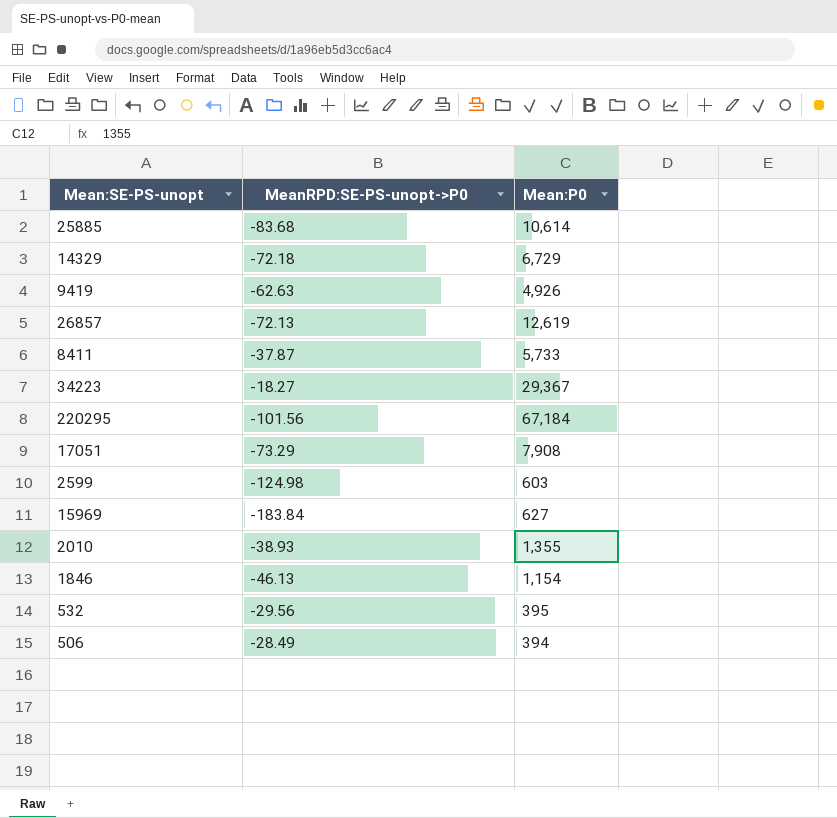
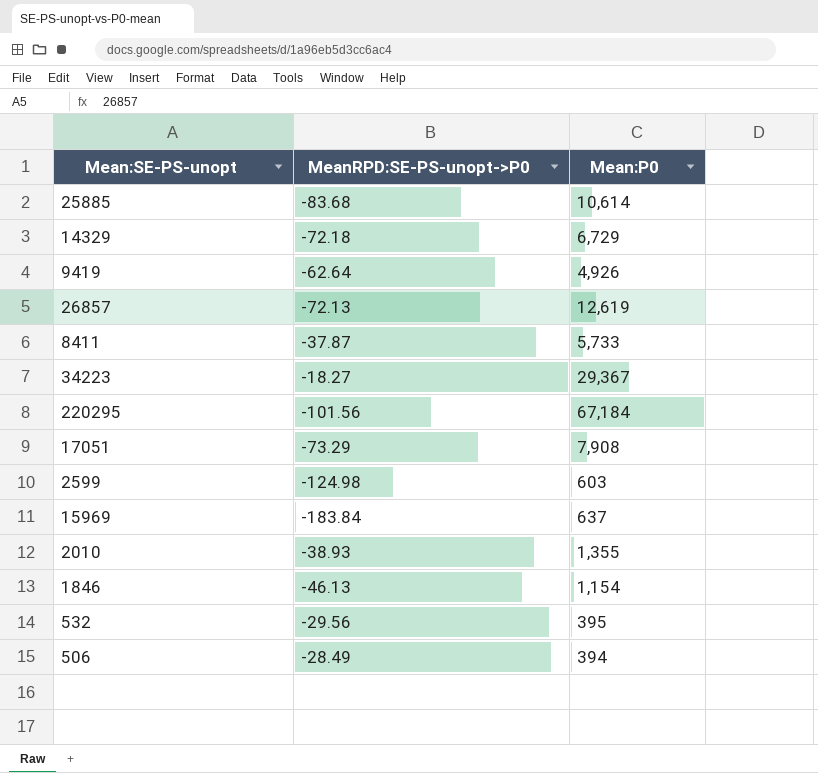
9419 | MeanRPD:SE-PS-unopt->P0: -62.63 -> -62.64
15969 | Mean:P0: 627 -> 637

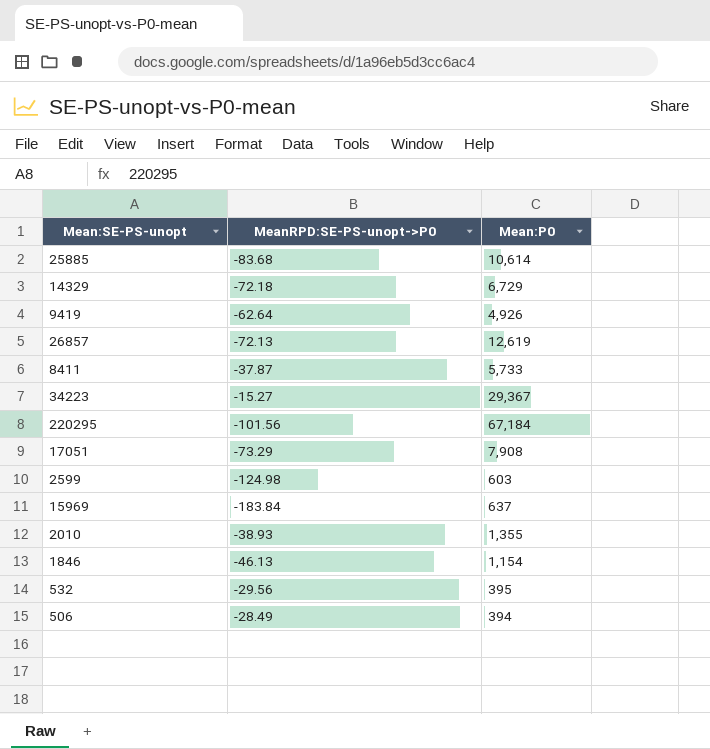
34223 | MeanRPD:SE-PS-unopt->P0: -18.27 -> -15.27

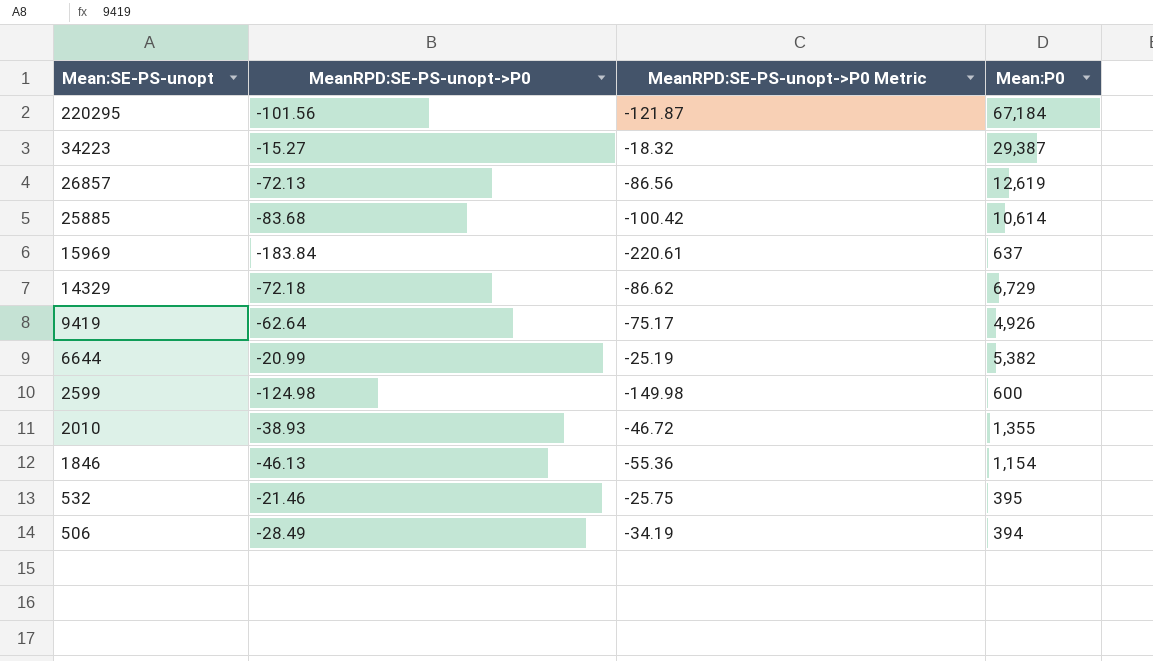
row order: none -> Mean:SE-PS-unopt descending
column MeanRPD:SE-PS-unopt->P0 Metric | formula: none -> [MeanRPD:SE-PS-unopt->P0] * 1.2
row 8411: -37.87 | 5,733 -> none
row 17051: -73.29 | 7,908 -> none
34223 | Mean:P0: 29,367 -> 29,387
row 6644: none -> -20.99 | -25.19 | 5,382
2599 | Mean:P0: 603 -> 600
532 | MeanRPD:SE-PS-unopt->P0: -29.56 -> -21.46

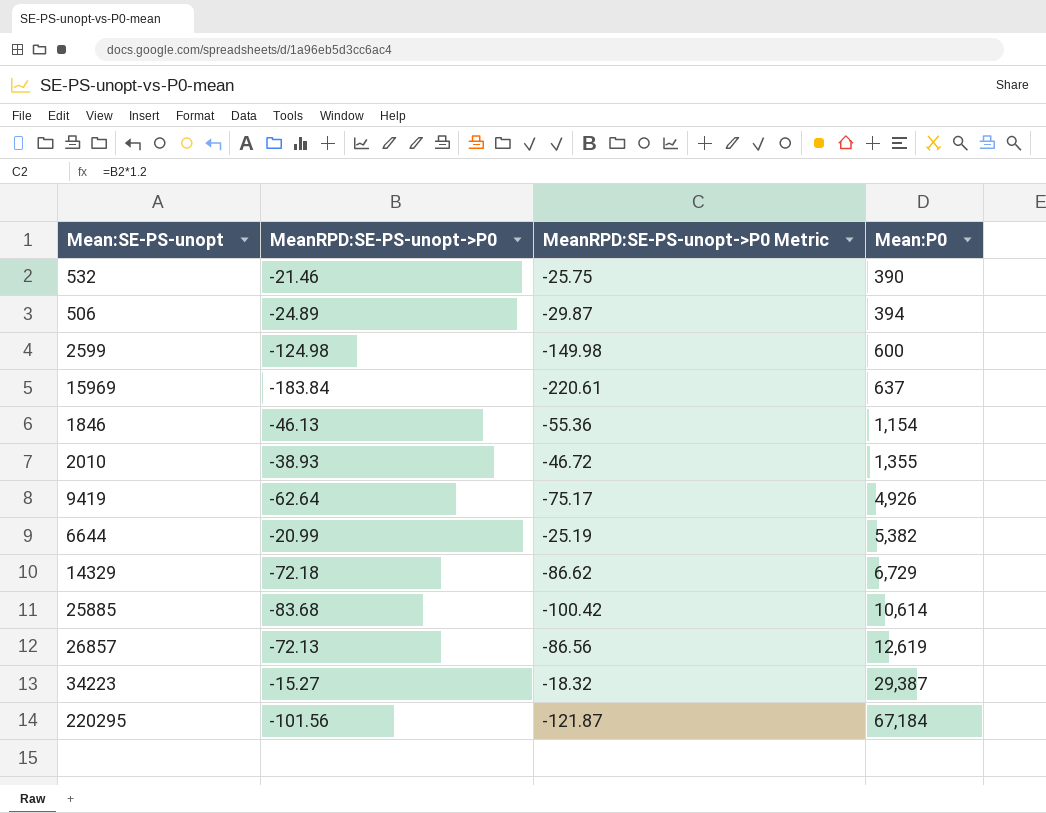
row order: Mean:SE-PS-unopt descending -> Mean:P0 ascending
532 | Mean:P0: 395 -> 390
506 | MeanRPD:SE-PS-unopt->P0: -28.49 -> -24.89
506 | MeanRPD:SE-PS-unopt->P0 Metric: -34.19 -> -29.87

